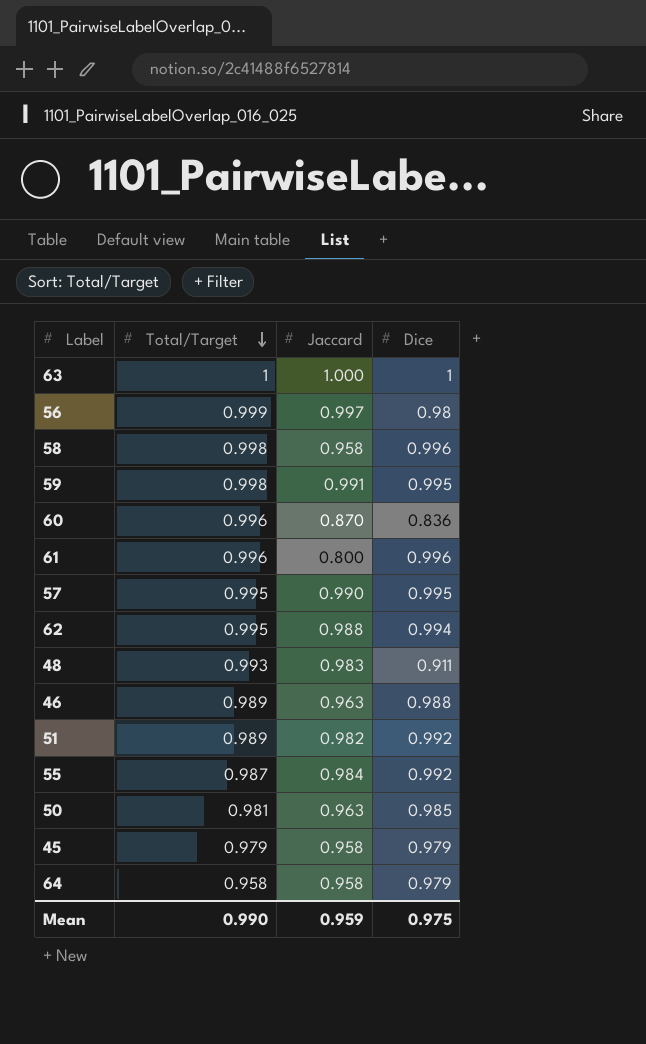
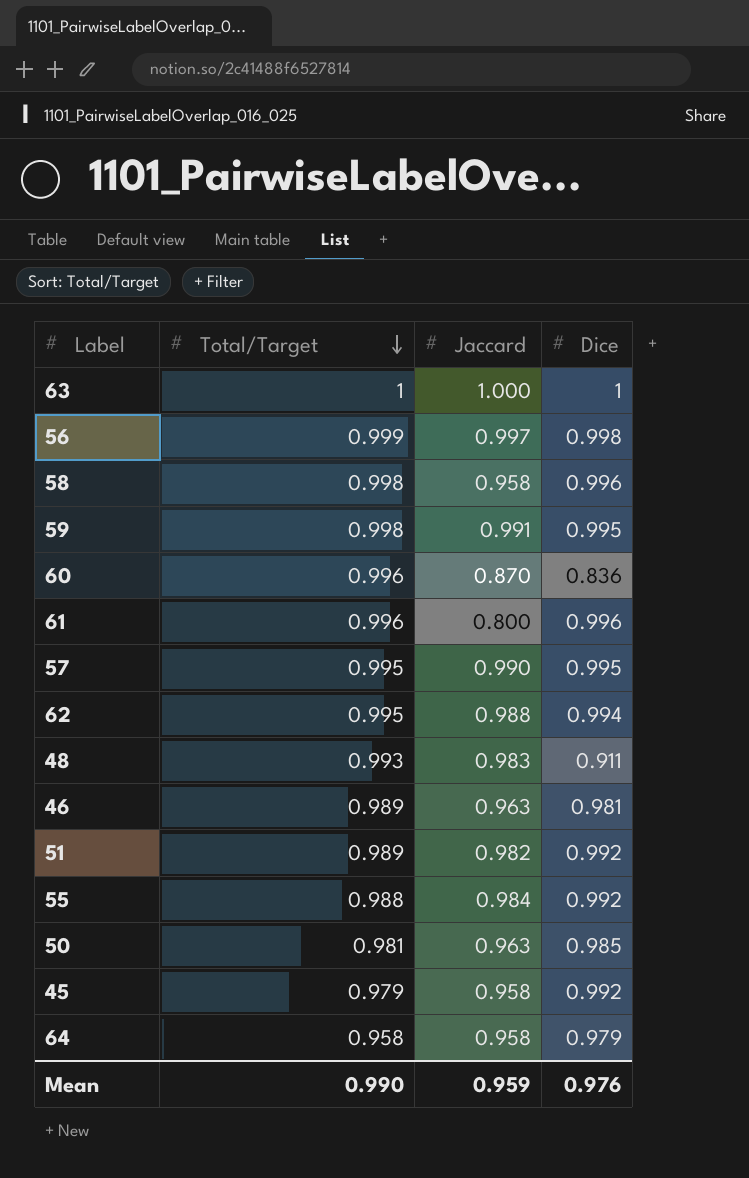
56 | Dice: 0.98 -> 0.998
46 | Dice: 0.988 -> 0.981
55 | Total/Target: 0.987 -> 0.988
45 | Dice: 0.979 -> 0.992
Mean | Dice: 0.975 -> 0.976

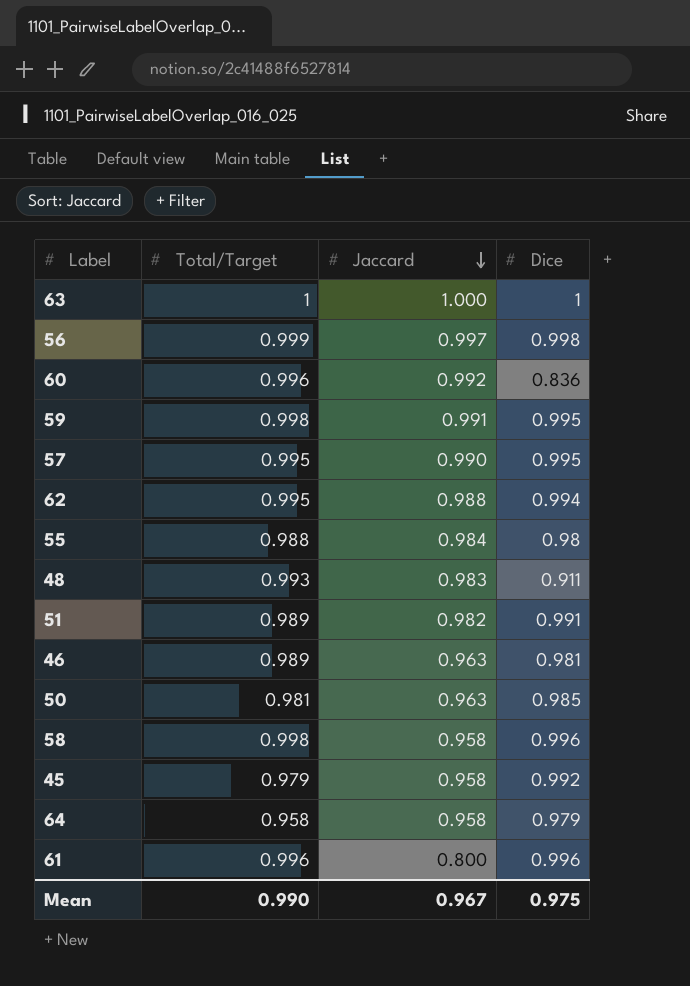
row order: Total/Target descending -> Jaccard descending
60 | Jaccard: 0.870 -> 0.992
55 | Dice: 0.992 -> 0.98
51 | Dice: 0.992 -> 0.991
Mean | Jaccard: 0.959 -> 0.967
Mean | Dice: 0.976 -> 0.975

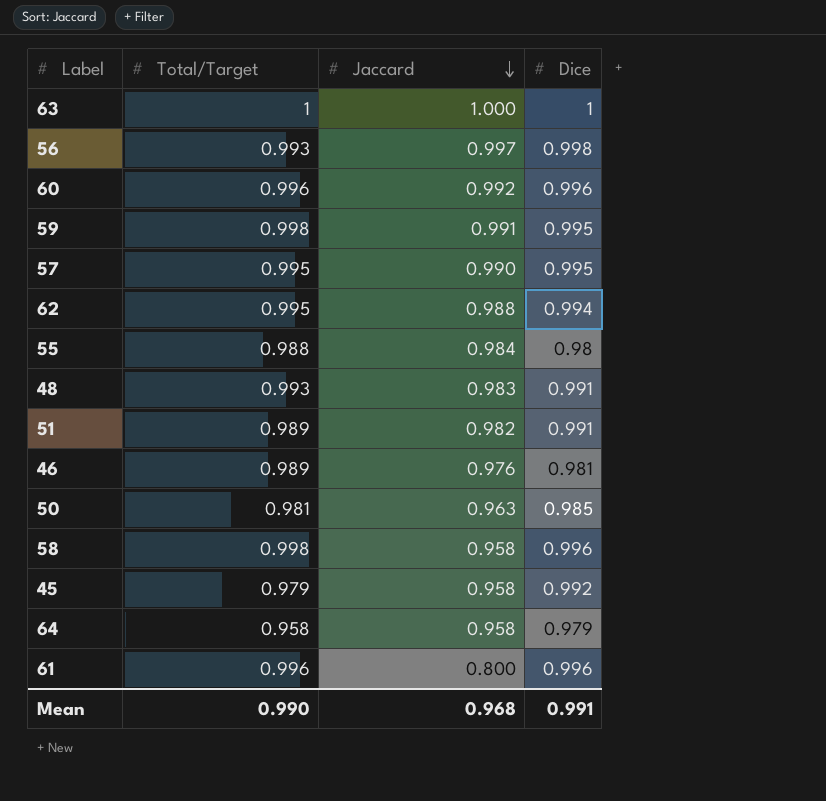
56 | Total/Target: 0.999 -> 0.993
60 | Dice: 0.836 -> 0.996
48 | Dice: 0.911 -> 0.991
46 | Jaccard: 0.963 -> 0.976
Mean | Jaccard: 0.967 -> 0.968
Mean | Dice: 0.975 -> 0.991

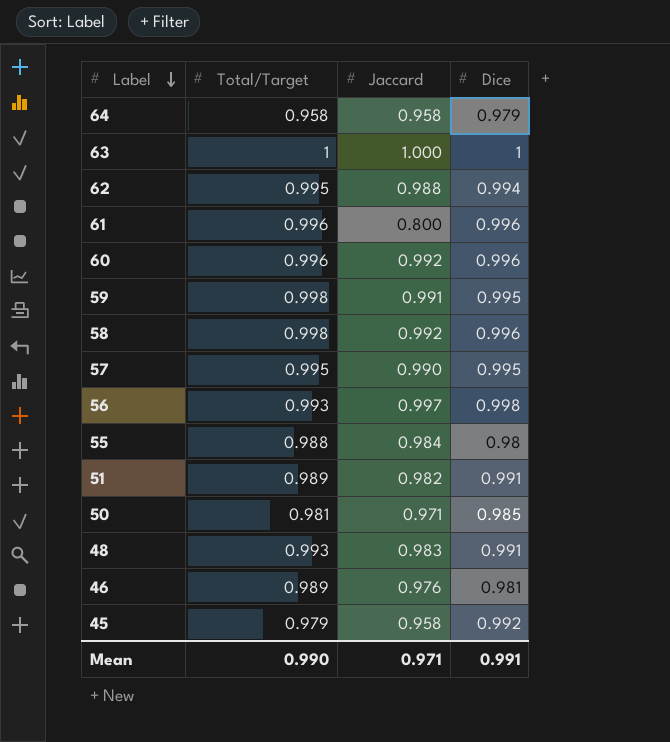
row order: Jaccard descending -> Label descending
58 | Jaccard: 0.958 -> 0.992
50 | Jaccard: 0.963 -> 0.971
Mean | Jaccard: 0.968 -> 0.971

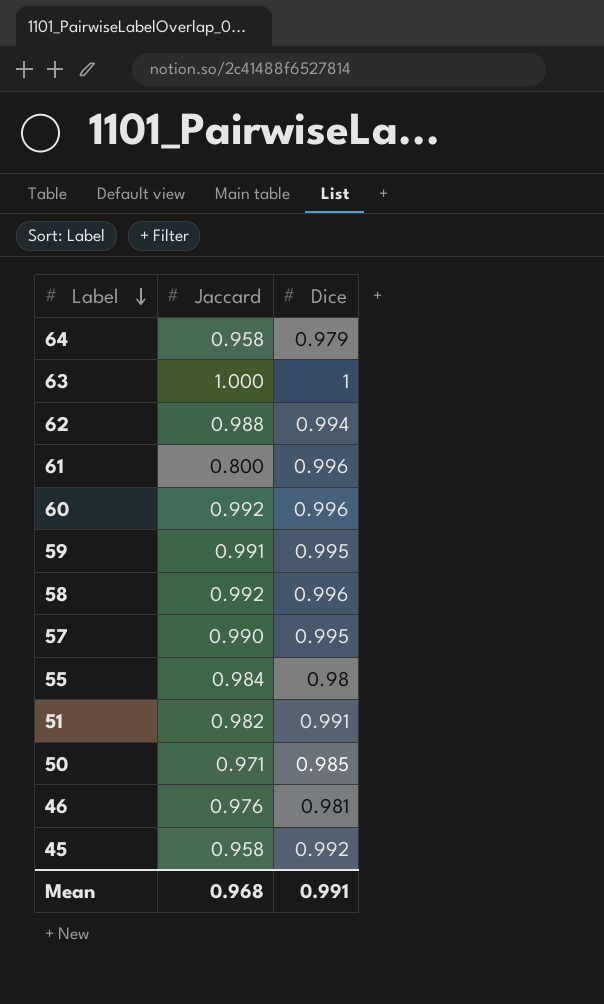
column Total/Target | position: 2 -> none
row 56: 0.993 | 0.997 | 0.998 -> none
row 48: 0.993 | 0.983 | 0.991 -> none
Mean | Jaccard: 0.971 -> 0.968

